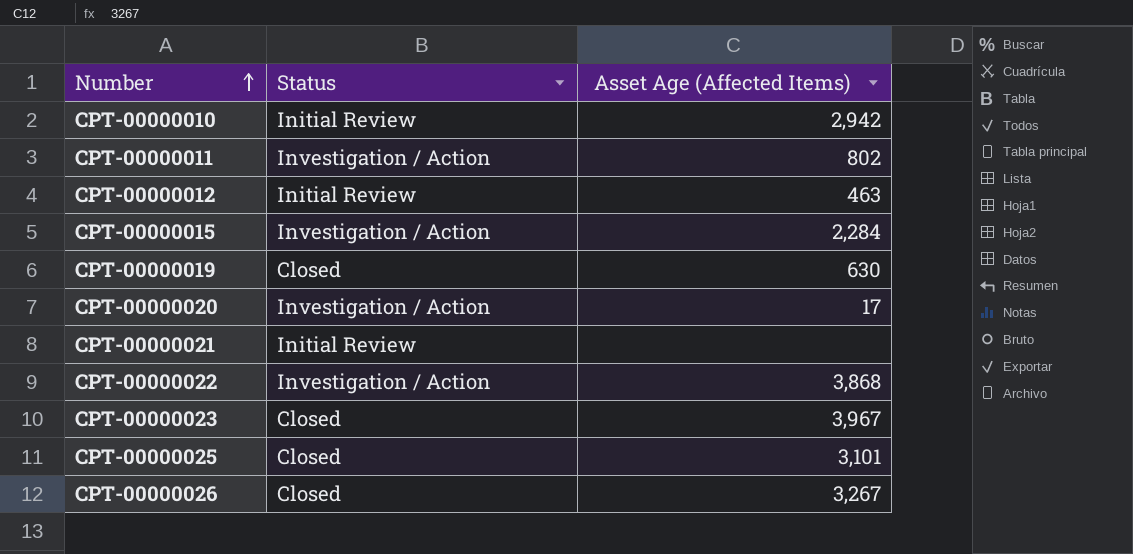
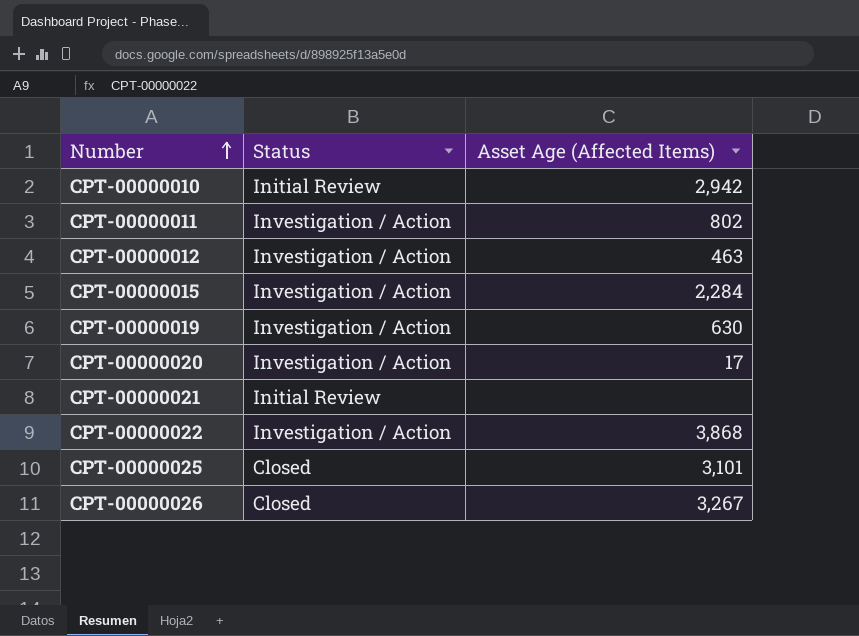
row CPT-00000023: Closed | 3,967 -> none
CPT-00000012 | Status: Initial Review -> Investigation / Action
CPT-00000019 | Status: Closed -> Investigation / Action

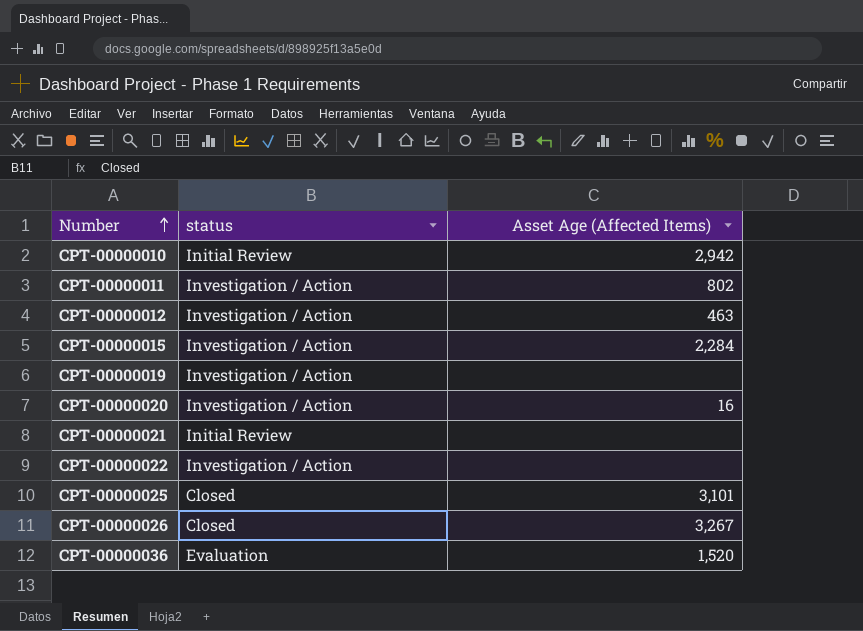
column name: Status -> status
CPT-00000019 | Asset Age (Affected Items): 630 -> none
CPT-00000020 | Asset Age (Affected Items): 17 -> 16
CPT-00000022 | Asset Age (Affected Items): 3,868 -> none
row CPT-00000036: none -> Evaluation | 1,520

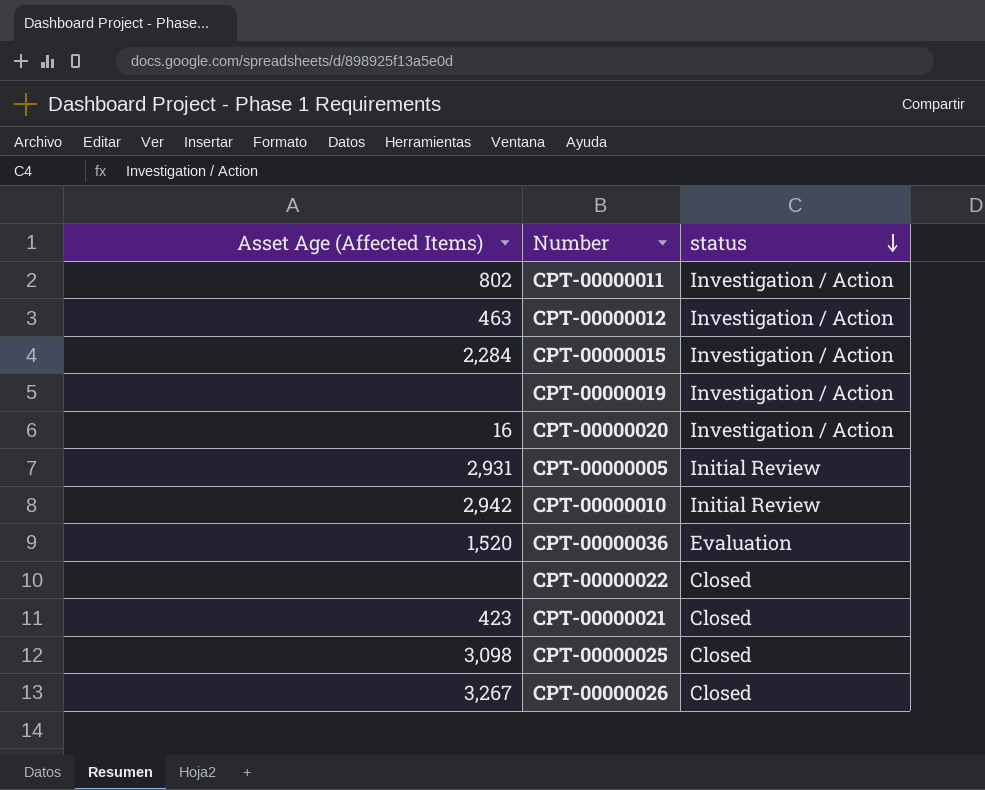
row order: Number ascending -> status descending
column Asset Age (Affected Items) | position: 3 -> 1
row CPT-00000005: none -> 2,931 | Initial Review
CPT-00000022 | status: Investigation / Action -> Closed
CPT-00000021 | Asset Age (Affected Items): none -> 423
CPT-00000021 | status: Initial Review -> Closed
CPT-00000025 | Asset Age (Affected Items): 3,101 -> 3,098

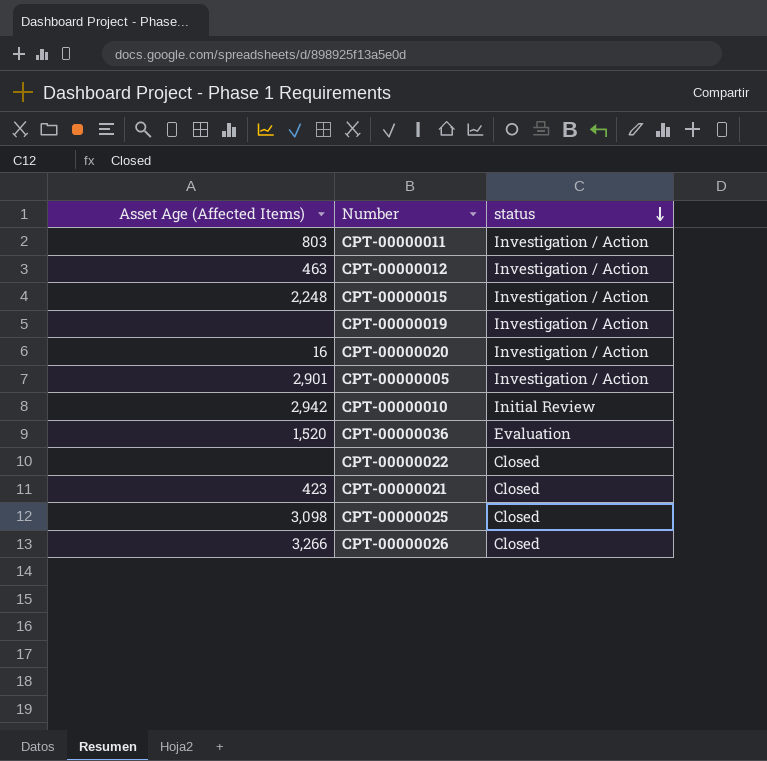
CPT-00000011 | Asset Age (Affected Items): 802 -> 803
CPT-00000015 | Asset Age (Affected Items): 2,284 -> 2,248
CPT-00000005 | Asset Age (Affected Items): 2,931 -> 2,901
CPT-00000005 | status: Initial Review -> Investigation / Action
CPT-00000026 | Asset Age (Affected Items): 3,267 -> 3,266

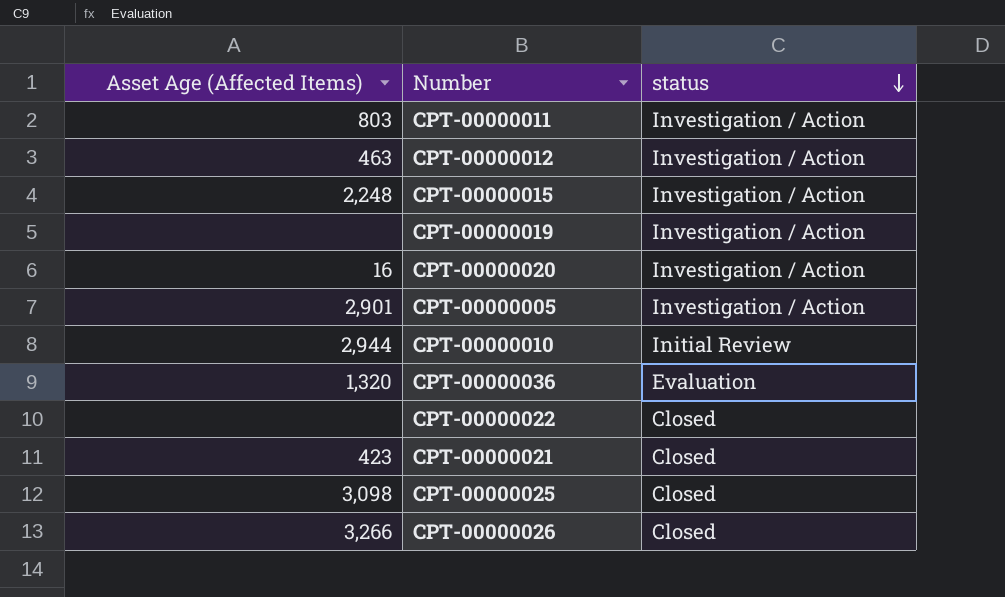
CPT-00000010 | Asset Age (Affected Items): 2,942 -> 2,944
CPT-00000036 | Asset Age (Affected Items): 1,520 -> 1,320

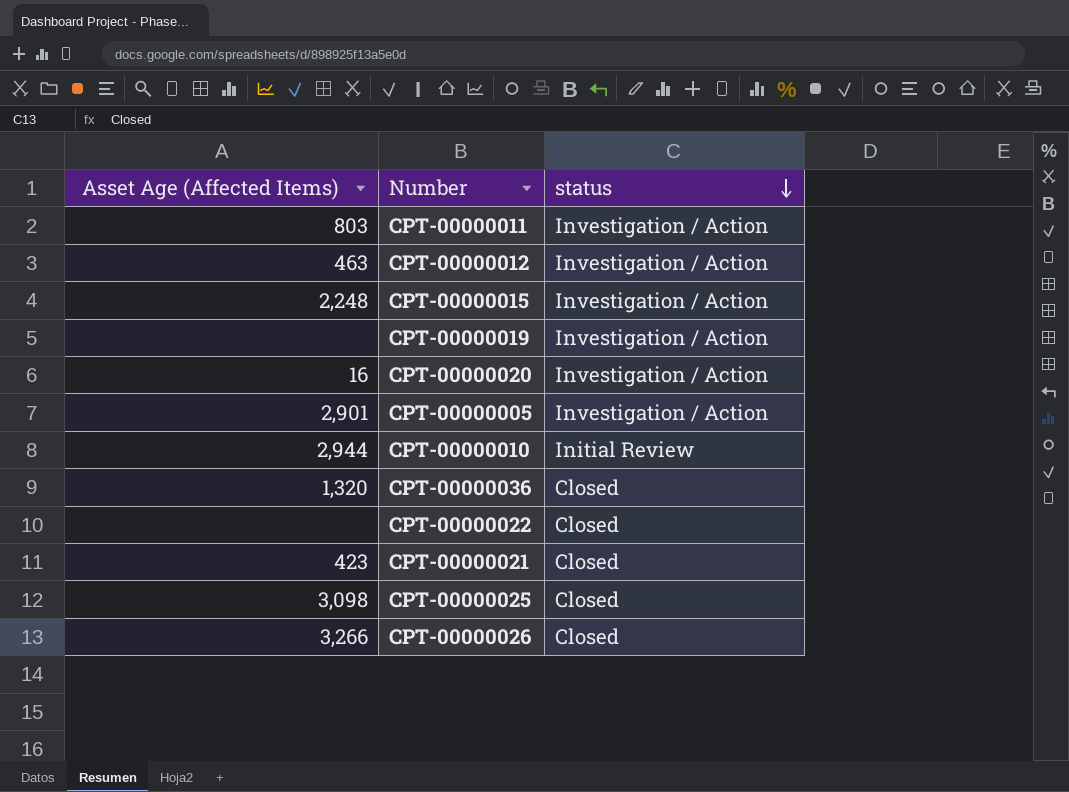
CPT-00000036 | status: Evaluation -> Closed

